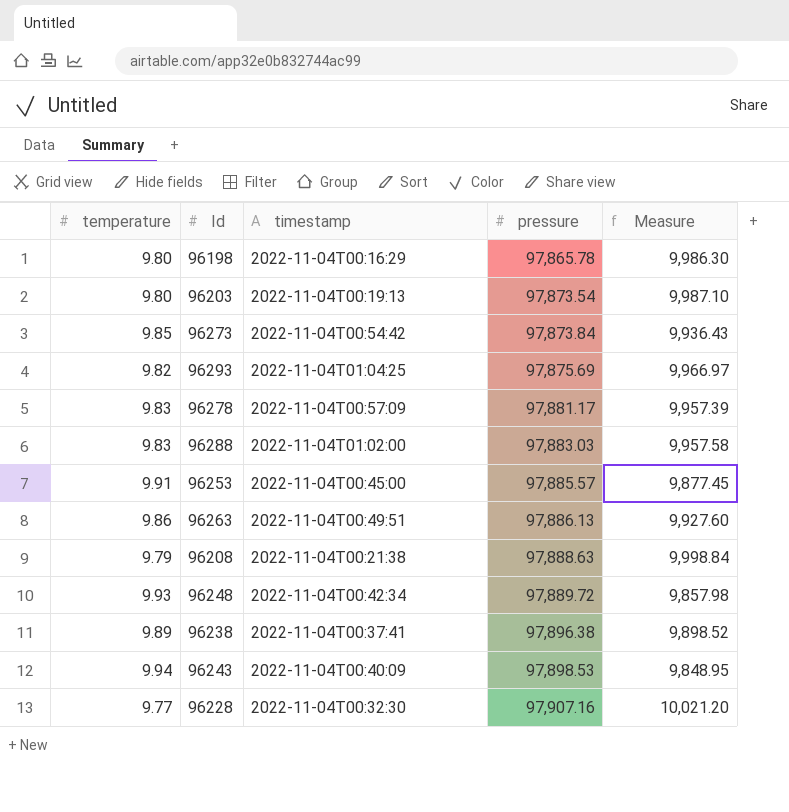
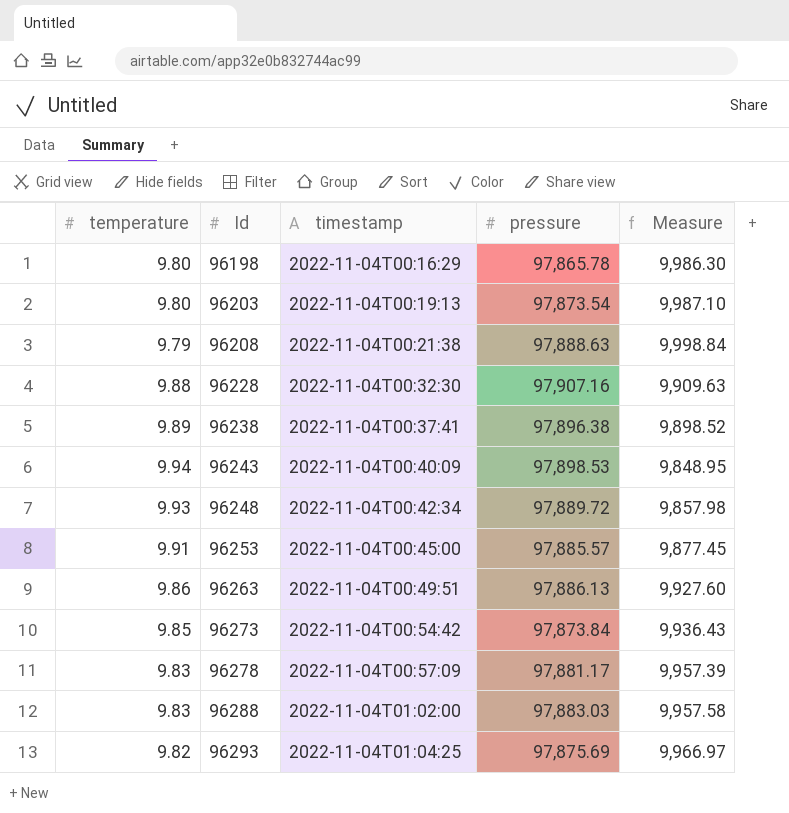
row order: pressure ascending -> Id ascending
96228 | temperature: 9.77 -> 9.88
96228 | Measure: 10,021.20 -> 9,909.63

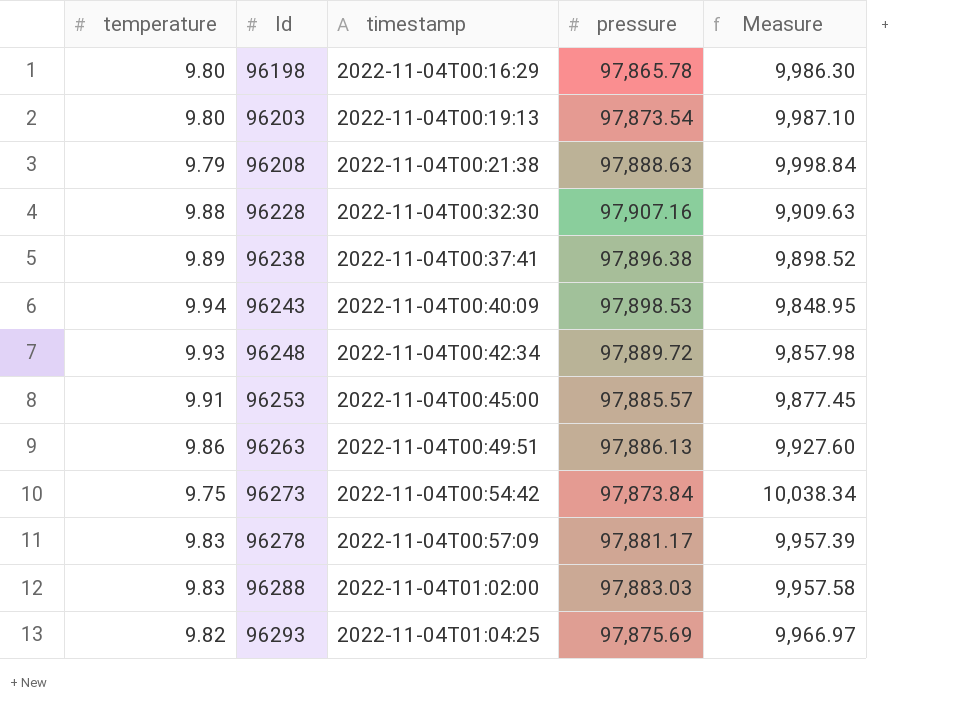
96273 | temperature: 9.85 -> 9.75
96273 | Measure: 9,936.43 -> 10,038.34

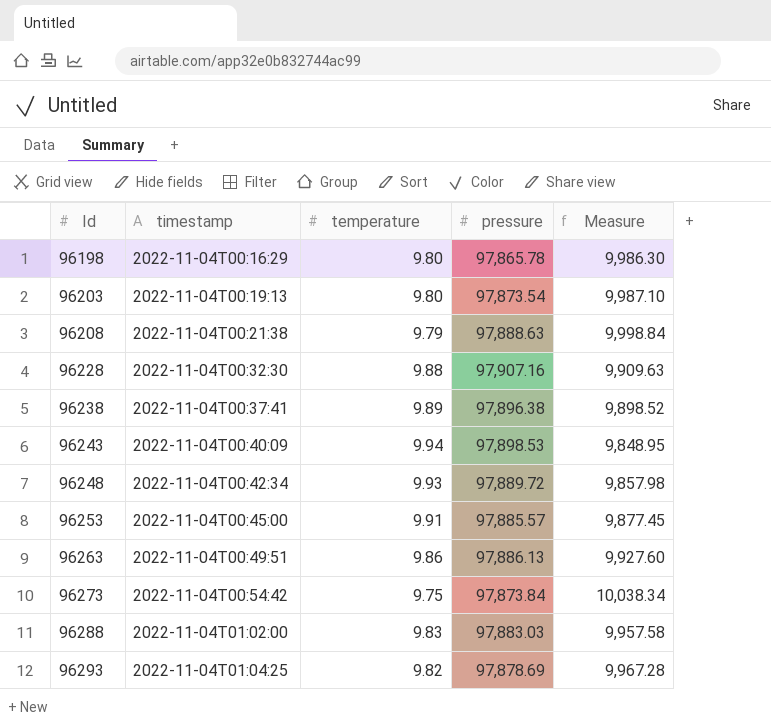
column temperature | position: 1 -> 3
row 96278: 9.83 | 2022-11-04T00:57:09 | 97,881.17 | 9,957.39 -> none
96293 | pressure: 97,875.69 -> 97,878.69
96293 | Measure: 9,966.97 -> 9,967.28

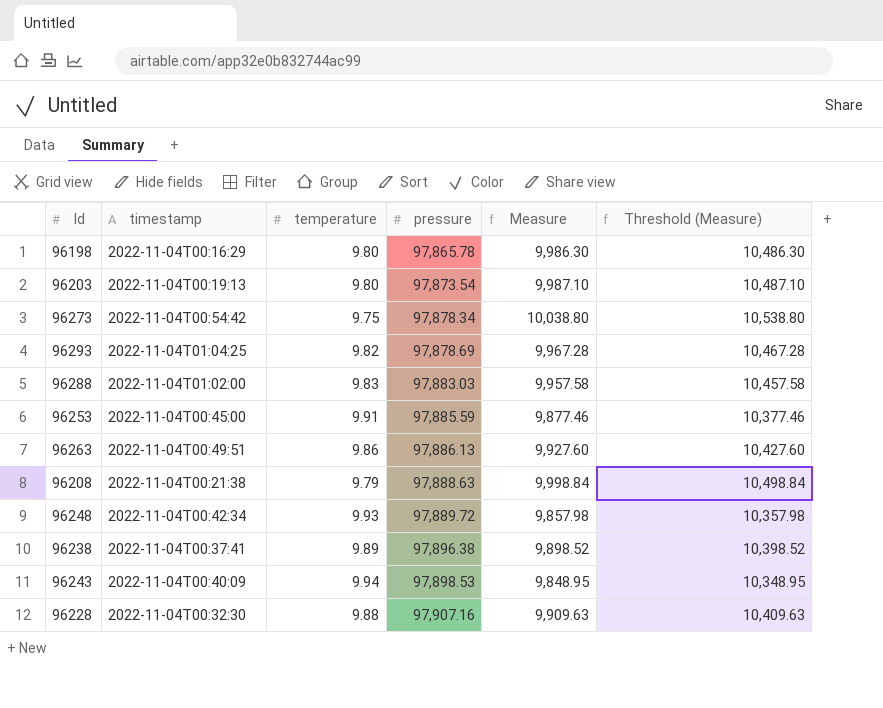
row order: Id ascending -> pressure ascending
column Threshold (Measure) | formula: none -> [Measure] + 500
96273 | pressure: 97,873.84 -> 97,878.34
96273 | Measure: 10,038.34 -> 10,038.80
96253 | pressure: 97,885.57 -> 97,885.59
96253 | Measure: 9,877.45 -> 9,877.46

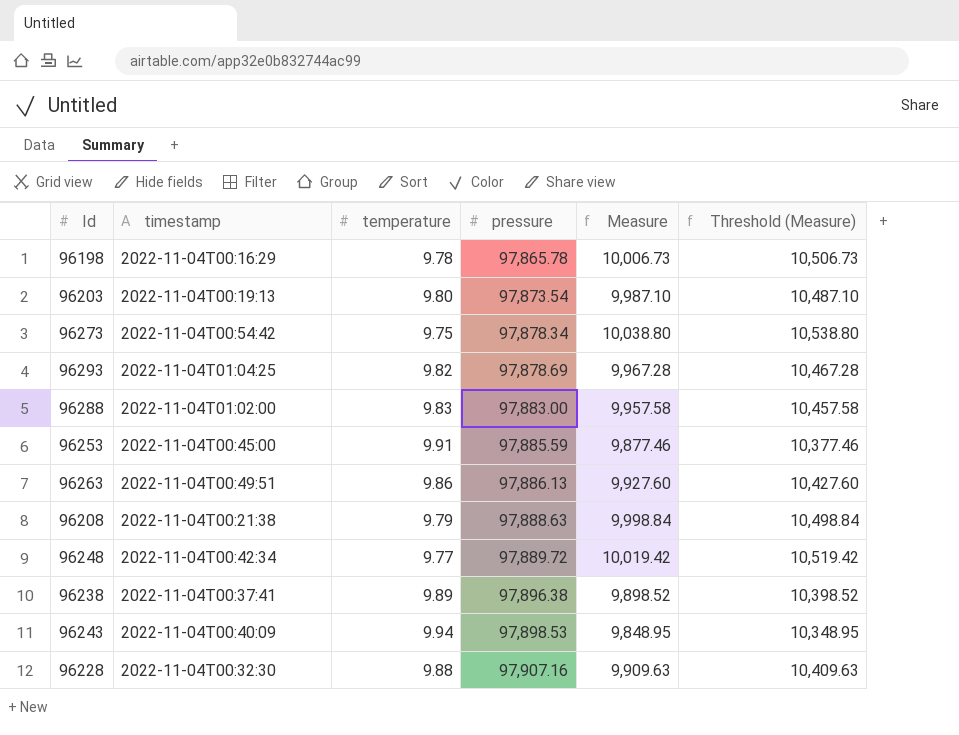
96198 | temperature: 9.80 -> 9.78
96198 | Measure: 9,986.30 -> 10,006.73
96198 | Threshold (Measure): 10,486.30 -> 10,506.73
96288 | pressure: 97,883.03 -> 97,883.00
96248 | temperature: 9.93 -> 9.77
96248 | Measure: 9,857.98 -> 10,019.42
96248 | Threshold (Measure): 10,357.98 -> 10,519.42

